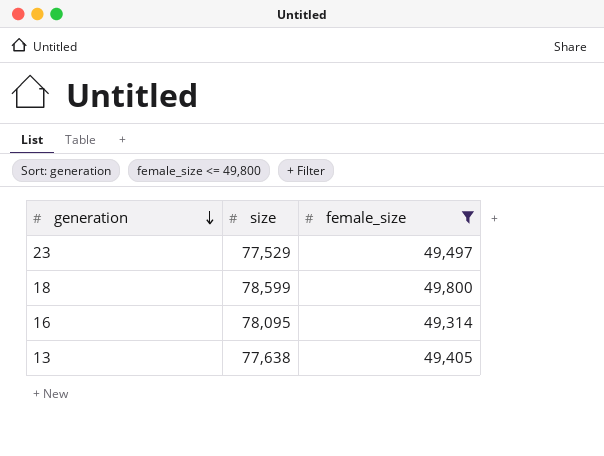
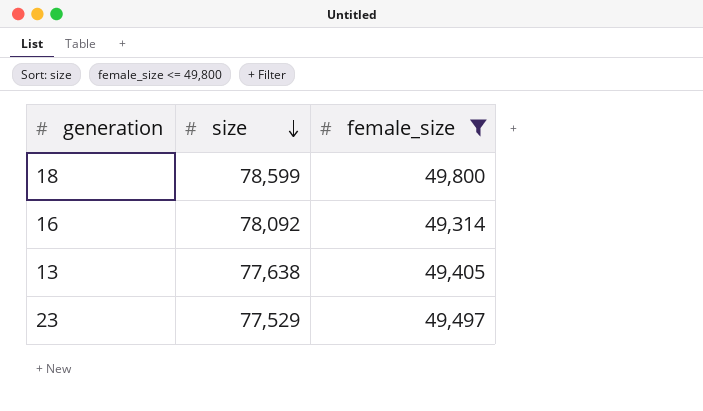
row order: generation descending -> size descending
16 | size: 78,095 -> 78,092

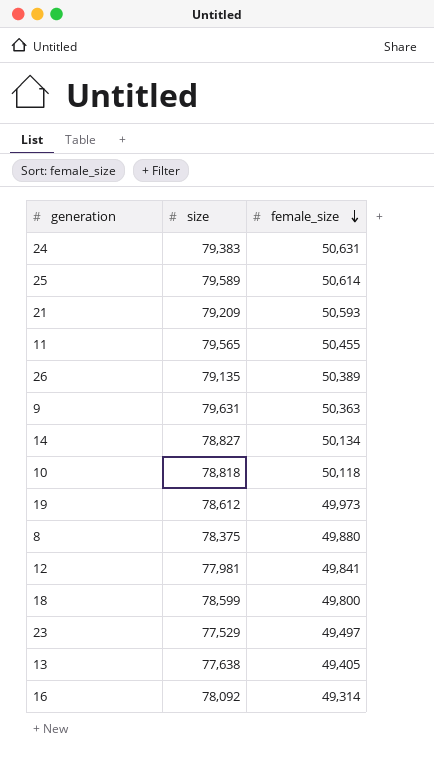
filter: female_size <= 49,800 -> none
row order: size descending -> female_size descending

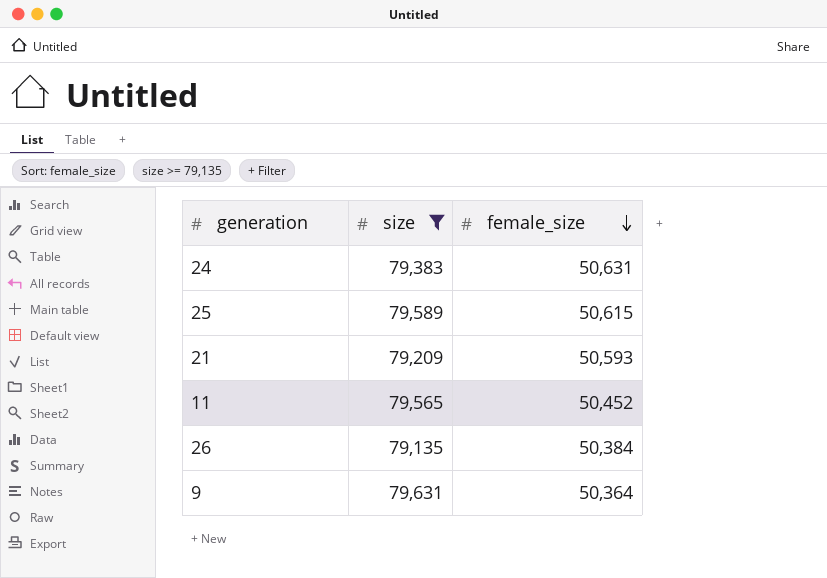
filter: none -> size >= 79,135
25 | female_size: 50,614 -> 50,615
11 | female_size: 50,455 -> 50,452
26 | female_size: 50,389 -> 50,384
9 | female_size: 50,363 -> 50,364

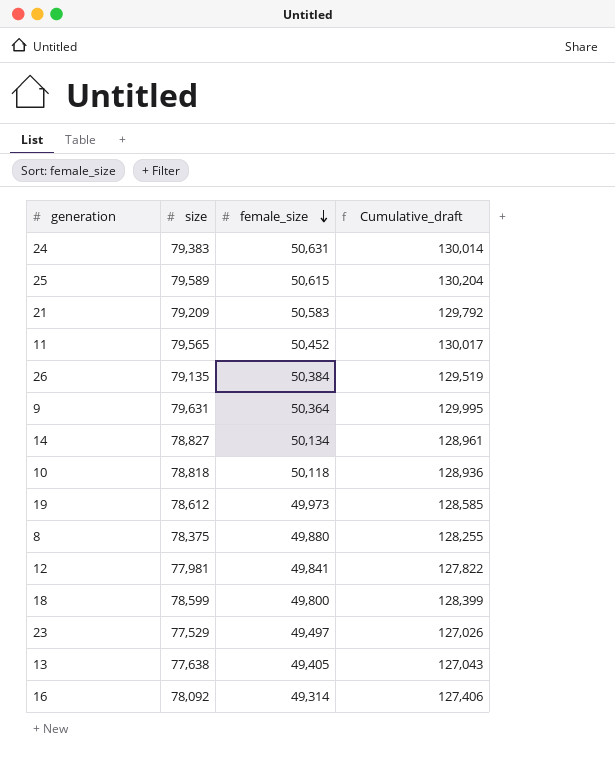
filter: size >= 79,135 -> none
column Cumulative_draft | formula: none -> [size] + [female_size]
21 | female_size: 50,593 -> 50,583

